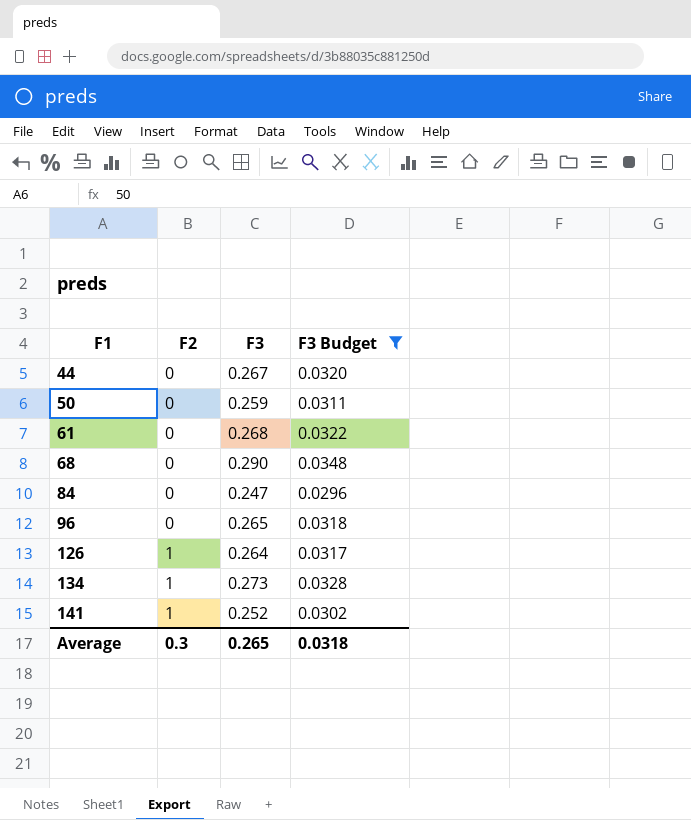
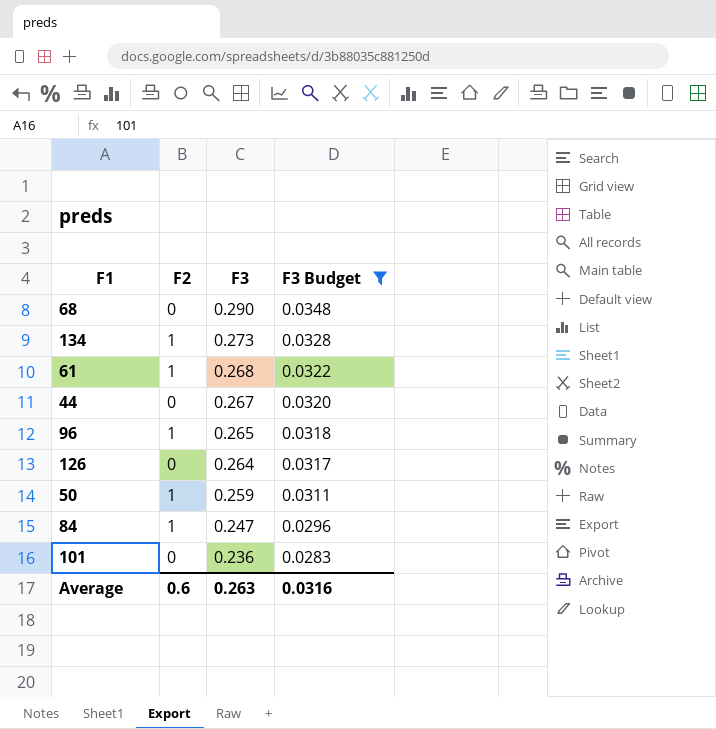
row order: F1 ascending -> F3 descending
row 141: 1 | 0.252 | 0.0302 -> none
61 | F2: 0 -> 1
96 | F2: 0 -> 1
126 | F2: 1 -> 0
50 | F2: 0 -> 1
84 | F2: 0 -> 1
row 101: none -> 0 | 0.236 | 0.0283
Average | F2: 0.3 -> 0.6
Average | F3: 0.265 -> 0.263
Average | F3 Budget: 0.0318 -> 0.0316

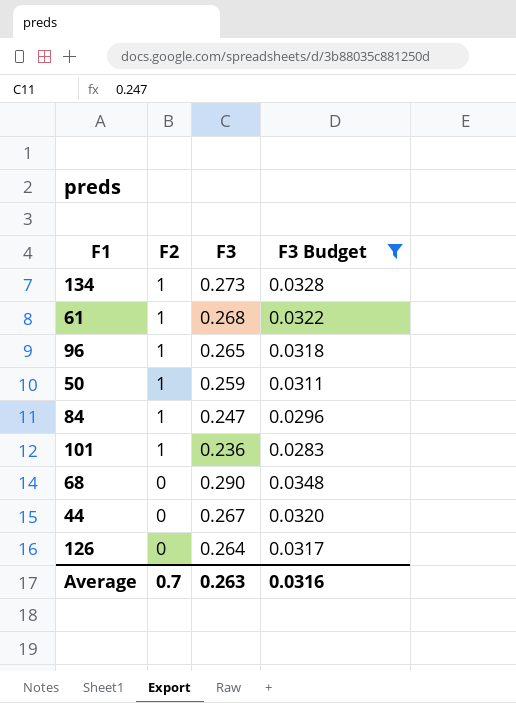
row order: F3 descending -> F2 descending
101 | F2: 0 -> 1
Average | F2: 0.6 -> 0.7

